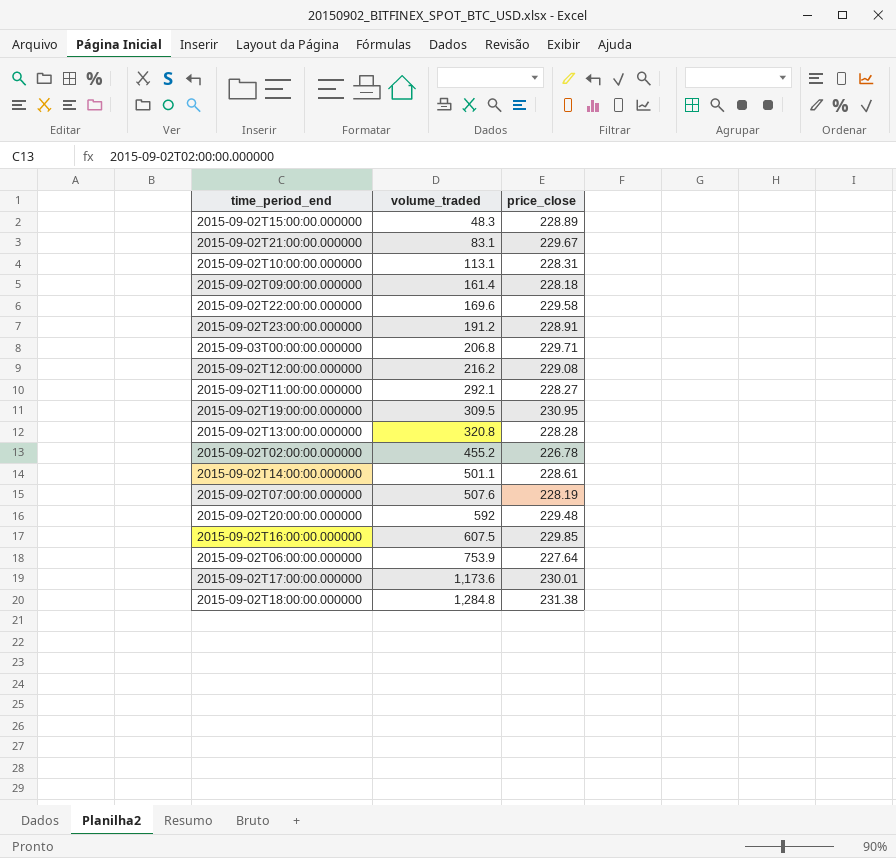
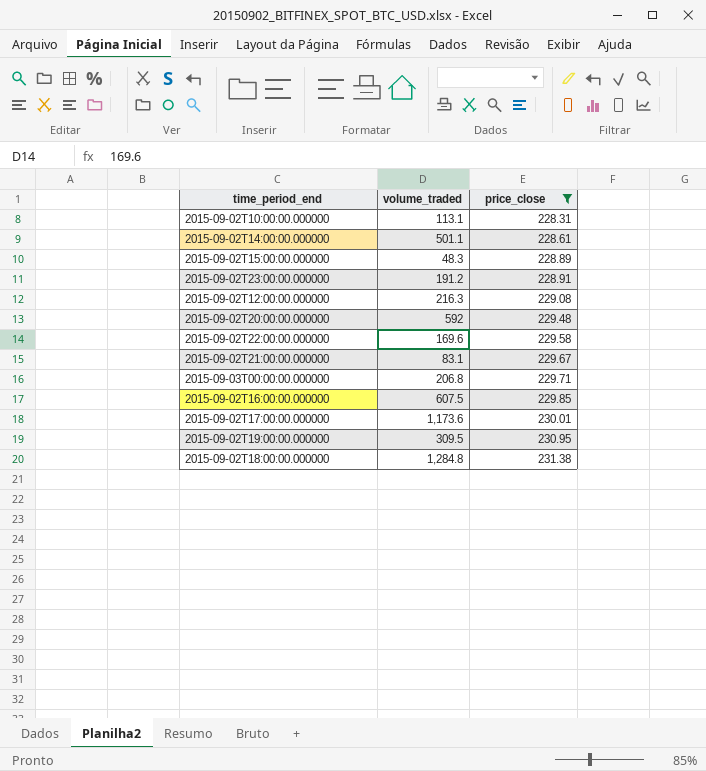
filter: none -> price_close >= 228.31
row order: volume_traded ascending -> price_close ascending
2015-09-02T12:00:00.000000 | volume_traded: 216.2 -> 216.3

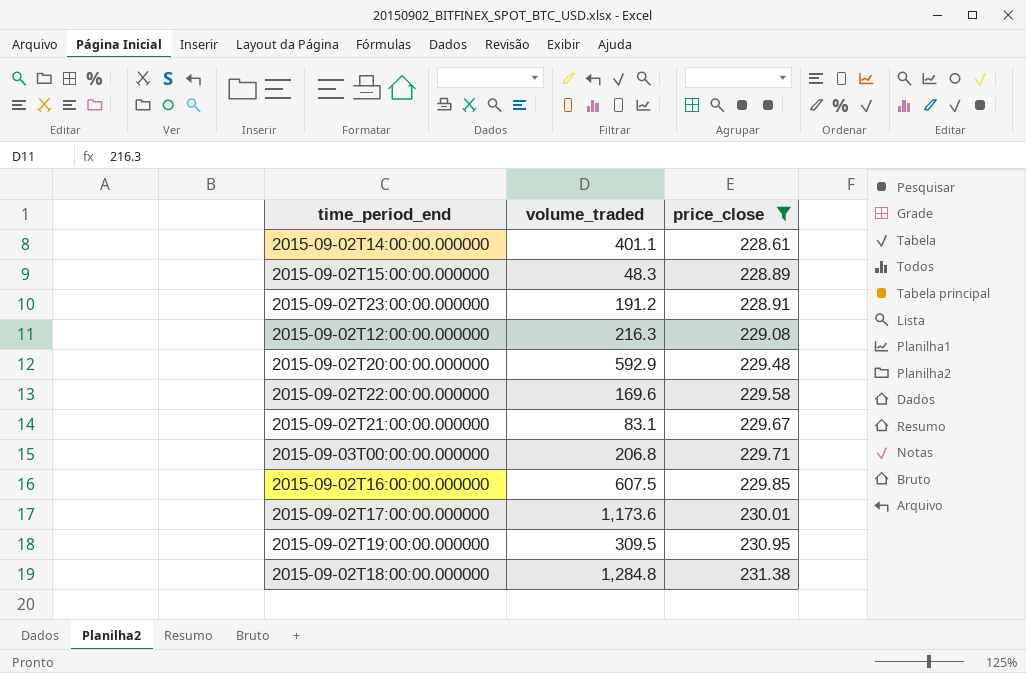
row 2015-09-02T10:00:00.000000: 113.1 | 228.31 -> none
2015-09-02T14:00:00.000000 | volume_traded: 501.1 -> 401.1
2015-09-02T20:00:00.000000 | volume_traded: 592 -> 592.9

